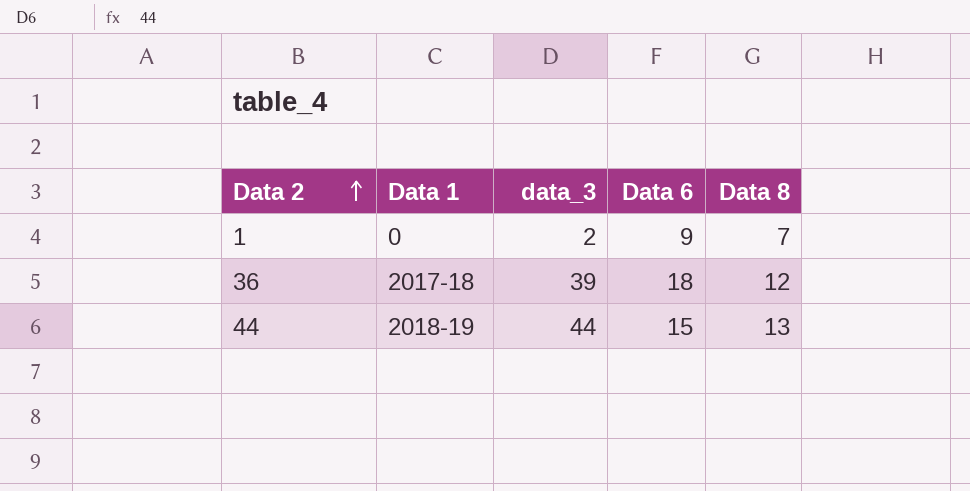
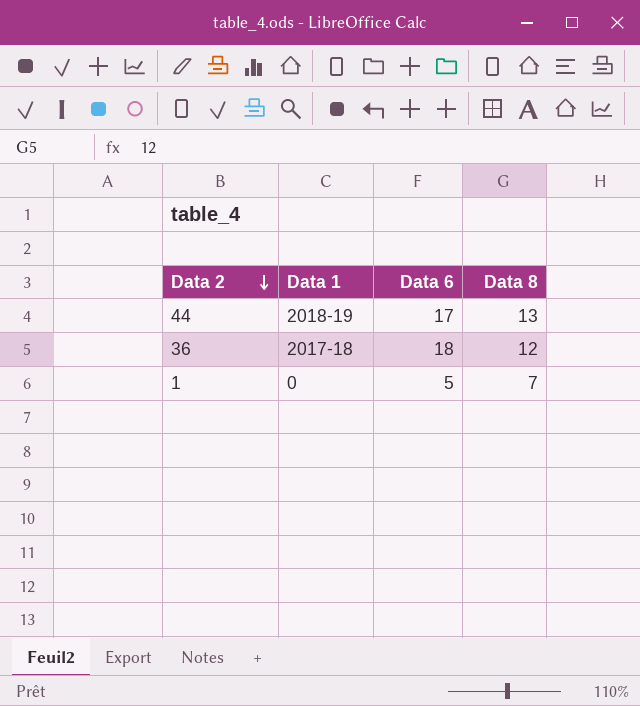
row order: Data 2 ascending -> Data 2 descending
column data_3 | position: 3 -> none
44 | Data 6: 15 -> 17
1 | Data 6: 9 -> 5

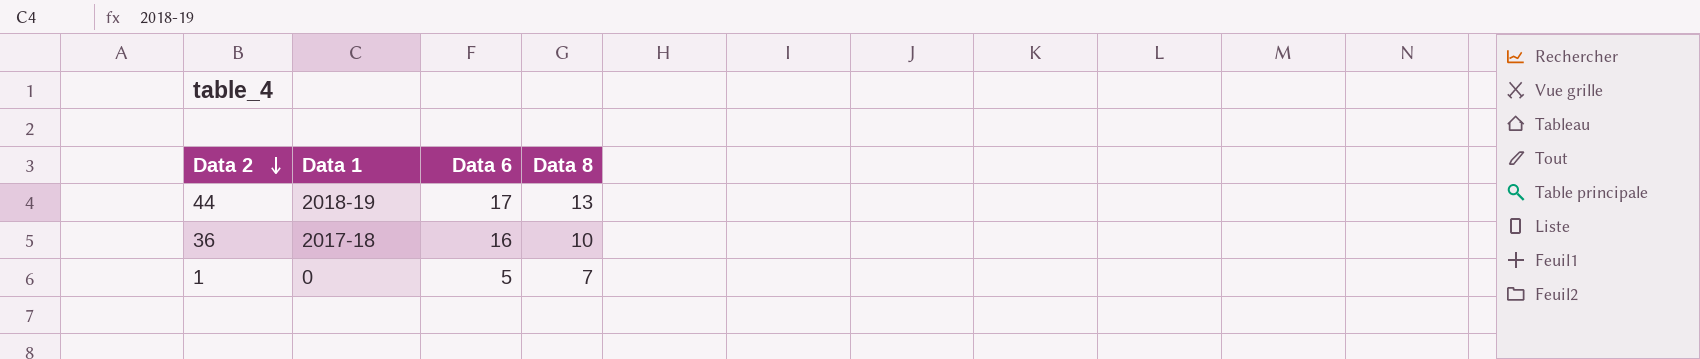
36 | Data 6: 18 -> 16
36 | Data 8: 12 -> 10

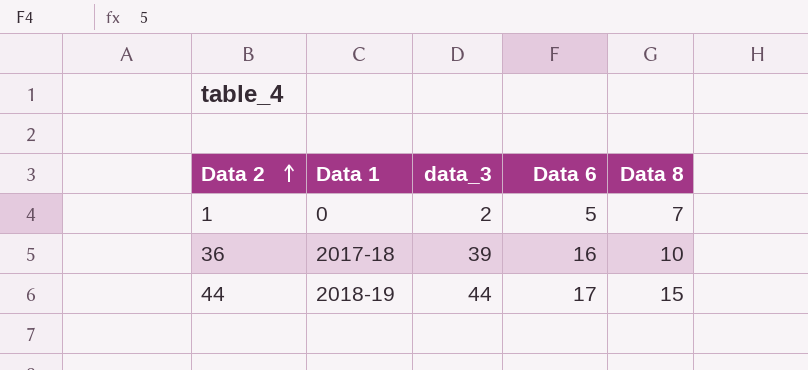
row order: Data 2 descending -> Data 2 ascending
column data_3 | position: none -> 3
44 | Data 8: 13 -> 15

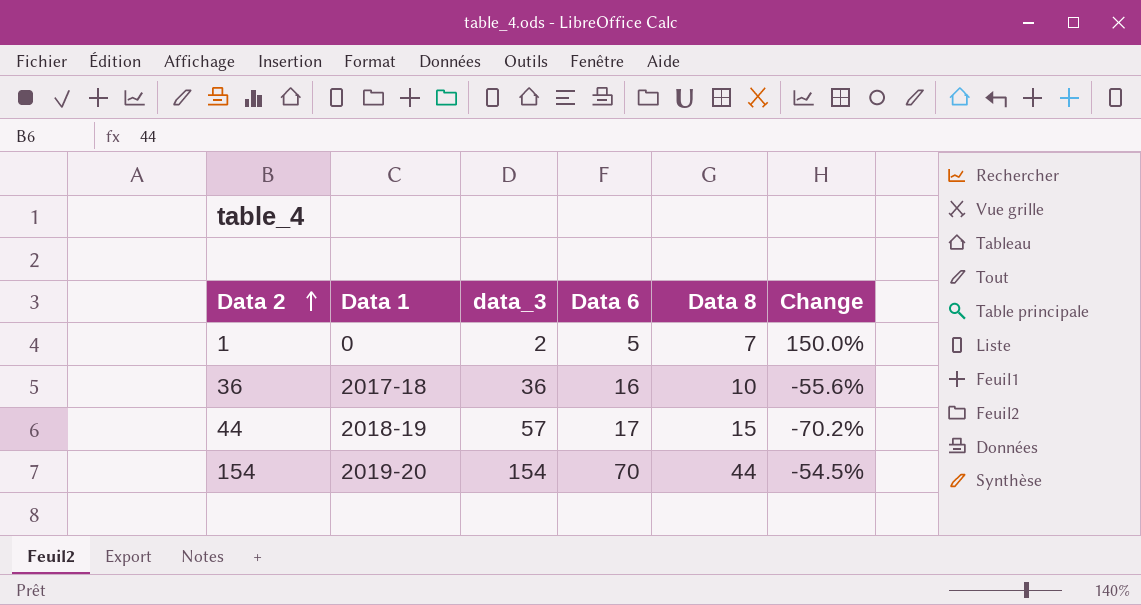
column Change | formula: none -> ([Data 6] - [data_3]) / [data_3]
36 | data_3: 39 -> 36
44 | data_3: 44 -> 57
row 154: none -> 2019-20 | 154 | 70 | 44 | -54.5%

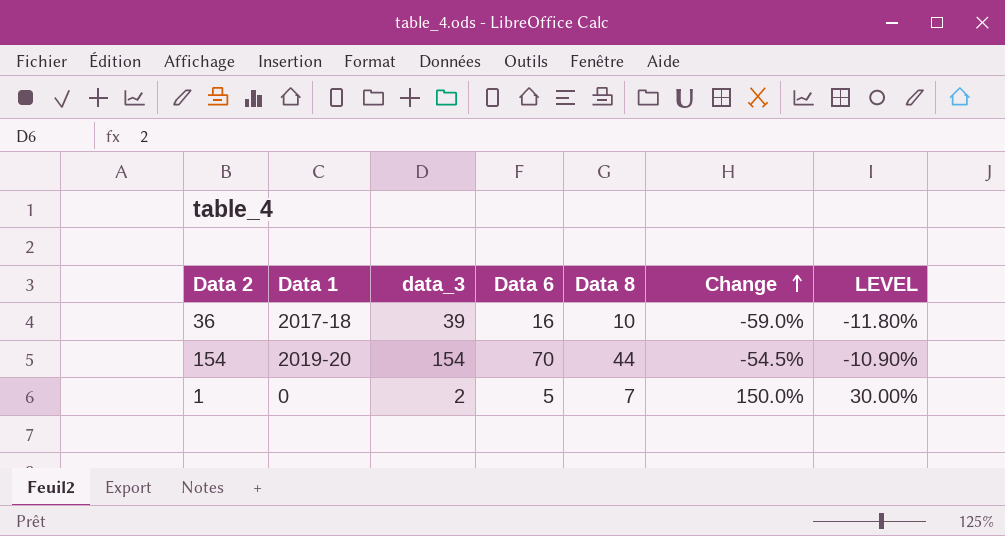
row order: Data 2 ascending -> Change ascending
column LEVEL | formula: none -> [Change] * 0.2
row 44: 2018-19 | 57 | 17 | 15 | -70.2% -> none
36 | data_3: 36 -> 39
36 | Change: -55.6% -> -59.0%

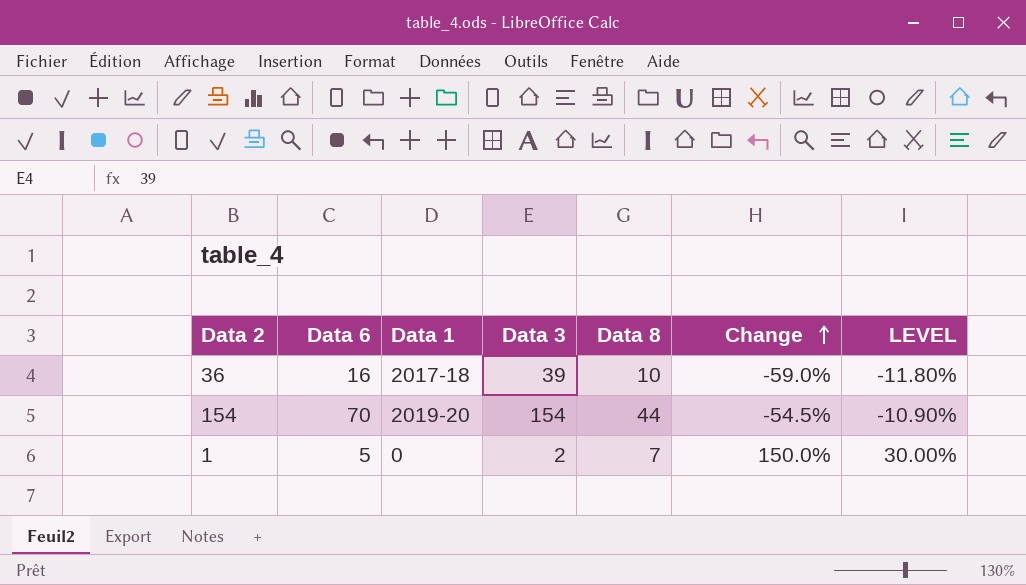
column Data 6 | position: 4 -> 2
column name: data_3 -> Data 3

